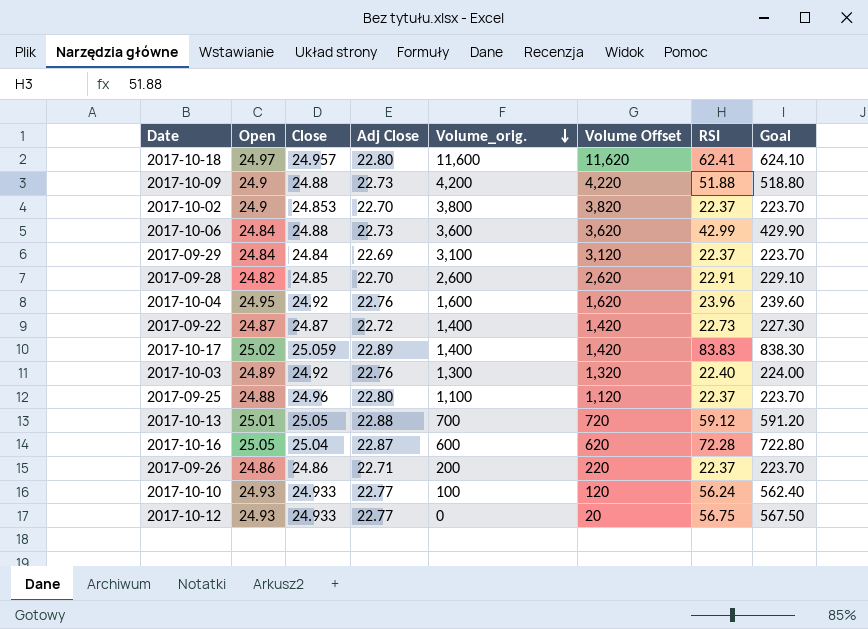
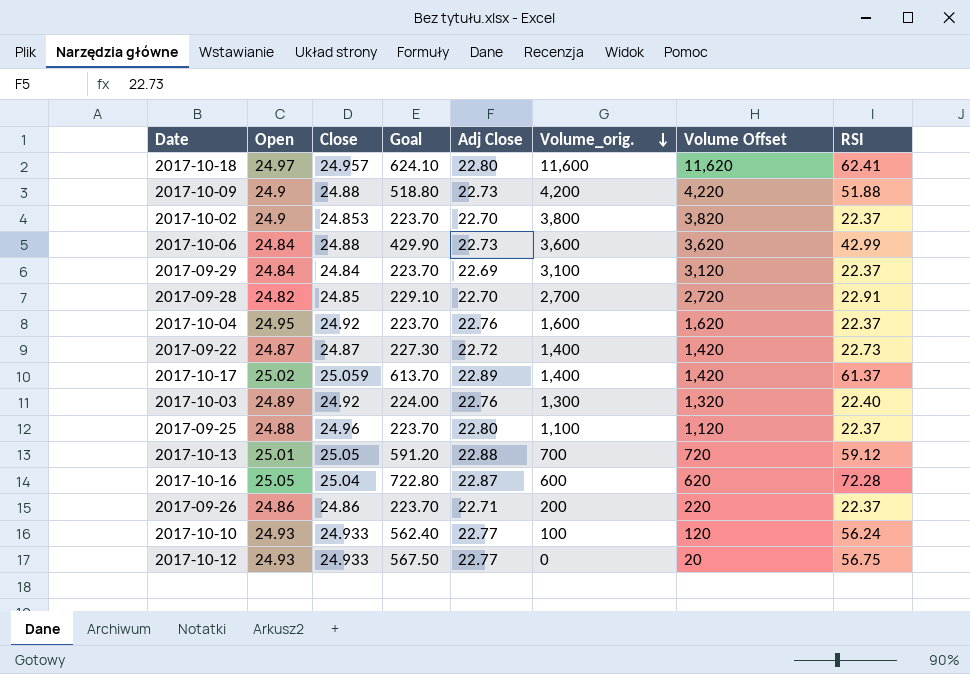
column Goal | position: 8 -> 4
2017-09-28 | Volume_orig.: 2,600 -> 2,700
2017-09-28 | Volume Offset: 2,620 -> 2,720
2017-10-04 | Goal: 239.60 -> 223.70
2017-10-04 | RSI: 23.96 -> 22.37
2017-10-17 | Goal: 838.30 -> 613.70
2017-10-17 | RSI: 83.83 -> 61.37

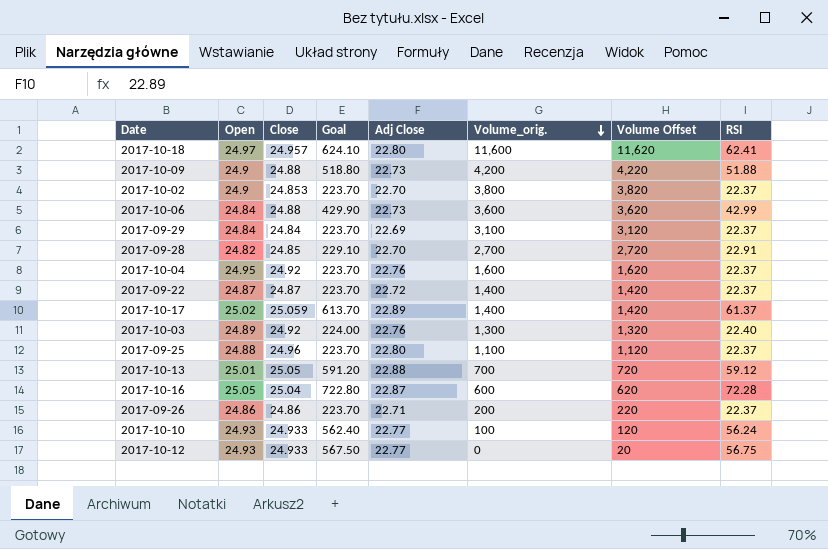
2017-09-22 | Goal: 227.30 -> 223.70
2017-09-22 | RSI: 22.73 -> 22.37

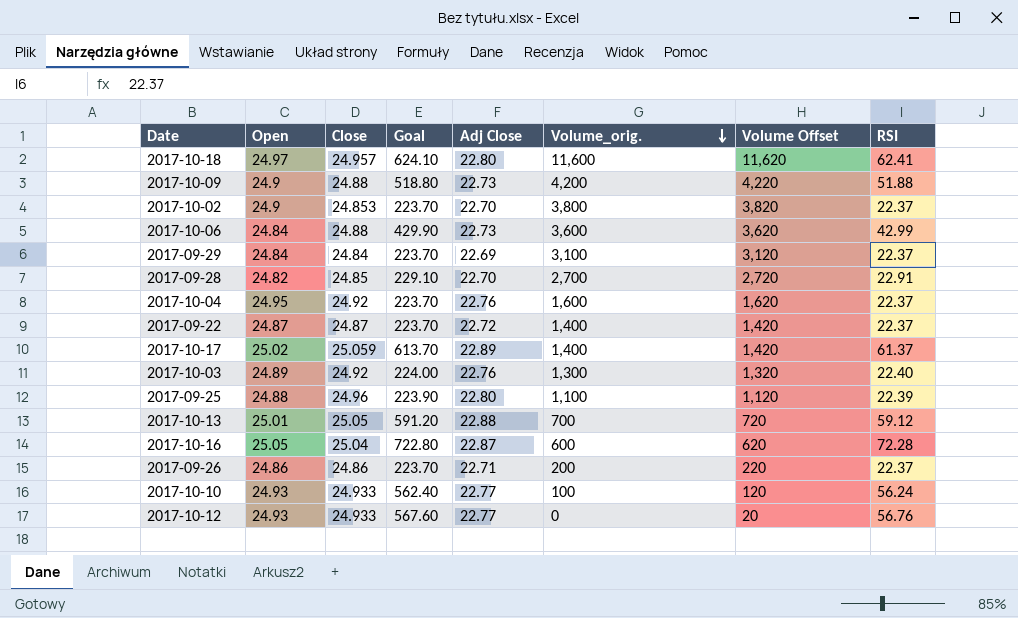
2017-09-25 | Goal: 223.70 -> 223.90
2017-09-25 | RSI: 22.37 -> 22.39
2017-10-12 | Goal: 567.50 -> 567.60
2017-10-12 | RSI: 56.75 -> 56.76

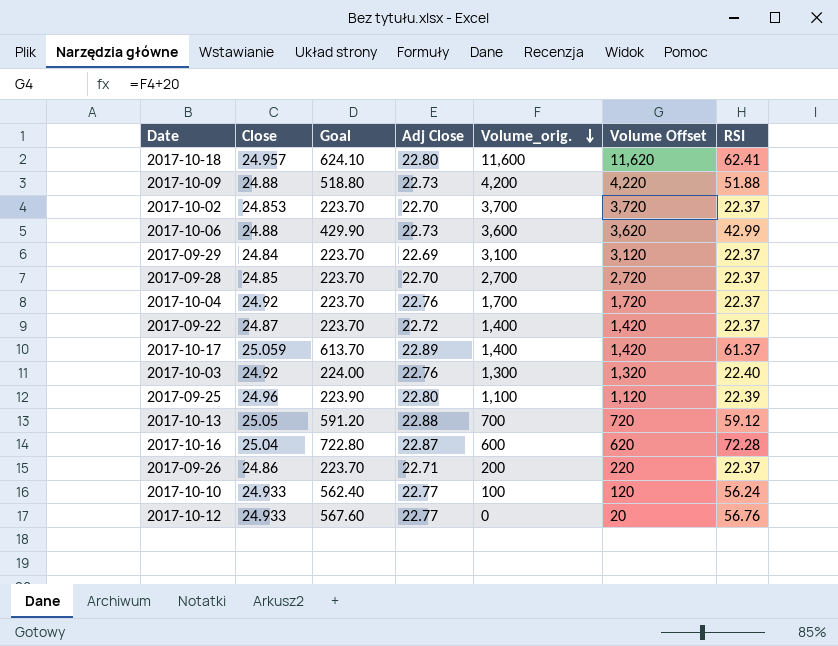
column Open | position: 2 -> none
2017-10-02 | Volume_orig.: 3,800 -> 3,700
2017-10-02 | Volume Offset: 3,820 -> 3,720
2017-09-28 | Goal: 229.10 -> 223.70
2017-09-28 | RSI: 22.91 -> 22.37
2017-10-04 | Volume_orig.: 1,600 -> 1,700
2017-10-04 | Volume Offset: 1,620 -> 1,720

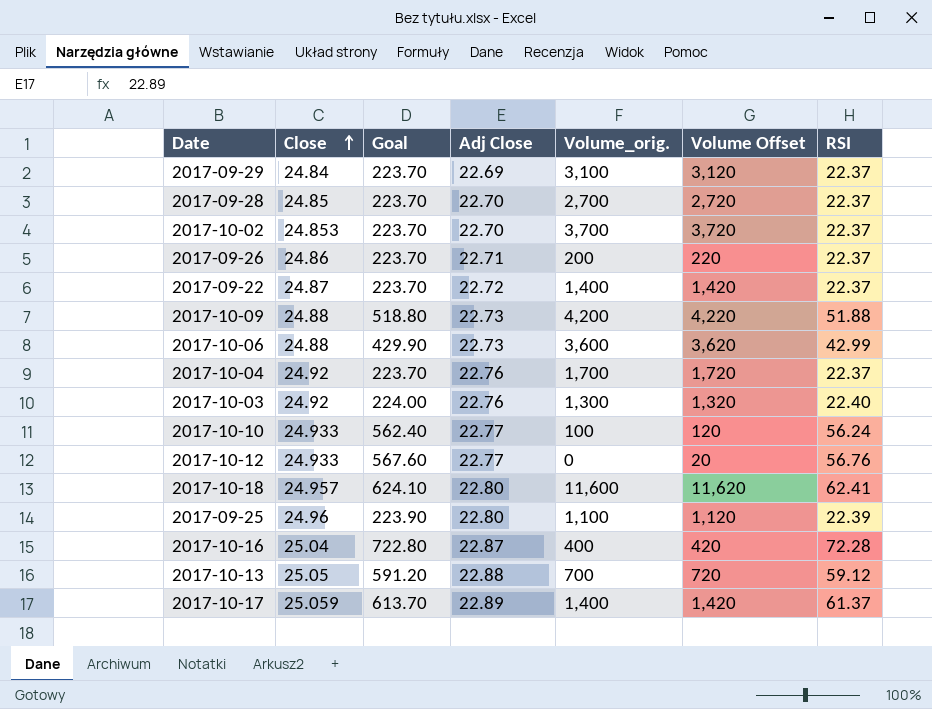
row order: Volume_orig. descending -> Close ascending
2017-10-16 | Volume_orig.: 600 -> 400
2017-10-16 | Volume Offset: 620 -> 420

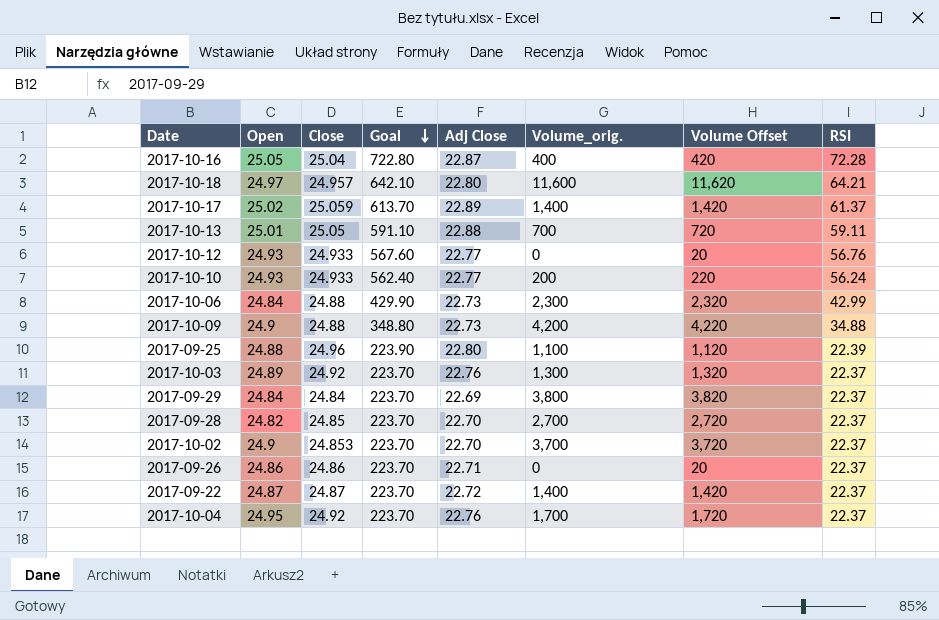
row order: Close ascending -> Goal descending
column Open | position: none -> 2
2017-10-18 | Goal: 624.10 -> 642.10
2017-10-18 | RSI: 62.41 -> 64.21
2017-10-13 | Goal: 591.20 -> 591.10
2017-10-13 | RSI: 59.12 -> 59.11
2017-10-10 | Volume_orig.: 100 -> 200
2017-10-10 | Volume Offset: 120 -> 220
2017-10-06 | Volume_orig.: 3,600 -> 2,300
2017-10-06 | Volume Offset: 3,620 -> 2,320
2017-10-09 | Goal: 518.80 -> 348.80
2017-10-09 | RSI: 51.88 -> 34.88
2017-10-03 | Goal: 224.00 -> 223.70
2017-10-03 | RSI: 22.40 -> 22.37
2017-09-29 | Volume_orig.: 3,100 -> 3,800
2017-09-29 | Volume Offset: 3,120 -> 3,820
2017-09-26 | Volume_orig.: 200 -> 0
2017-09-26 | Volume Offset: 220 -> 20

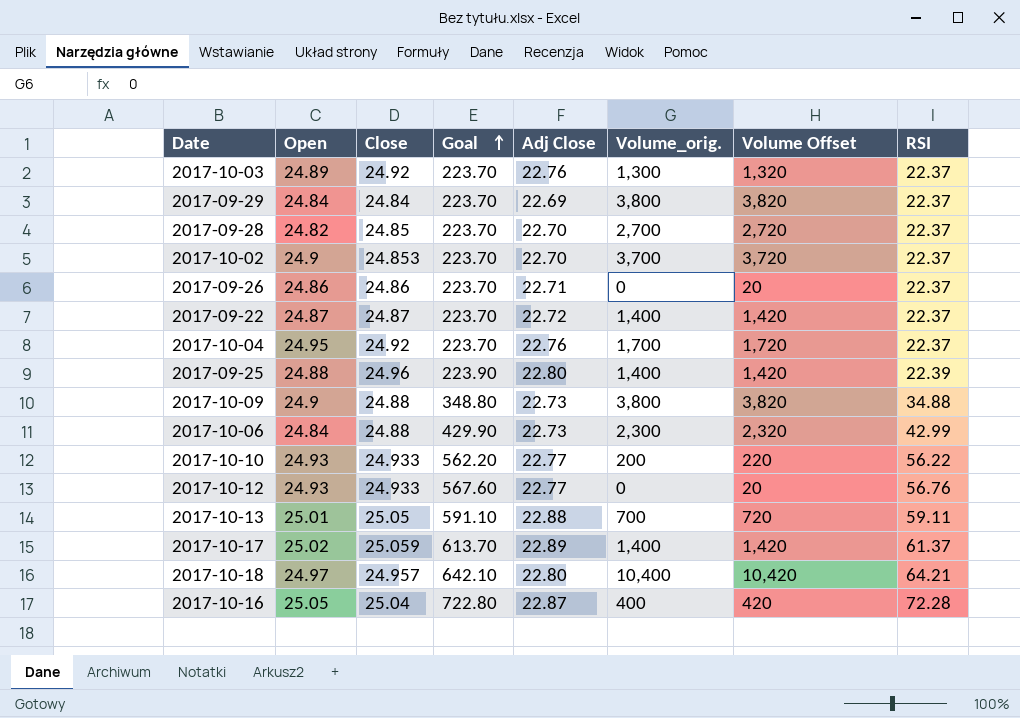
row order: Goal descending -> Goal ascending
2017-09-25 | Volume_orig.: 1,100 -> 1,400
2017-09-25 | Volume Offset: 1,120 -> 1,420
2017-10-09 | Volume_orig.: 4,200 -> 3,800
2017-10-09 | Volume Offset: 4,220 -> 3,820
2017-10-10 | Goal: 562.40 -> 562.20
2017-10-10 | RSI: 56.24 -> 56.22
2017-10-18 | Volume_orig.: 11,600 -> 10,400
2017-10-18 | Volume Offset: 11,620 -> 10,420

